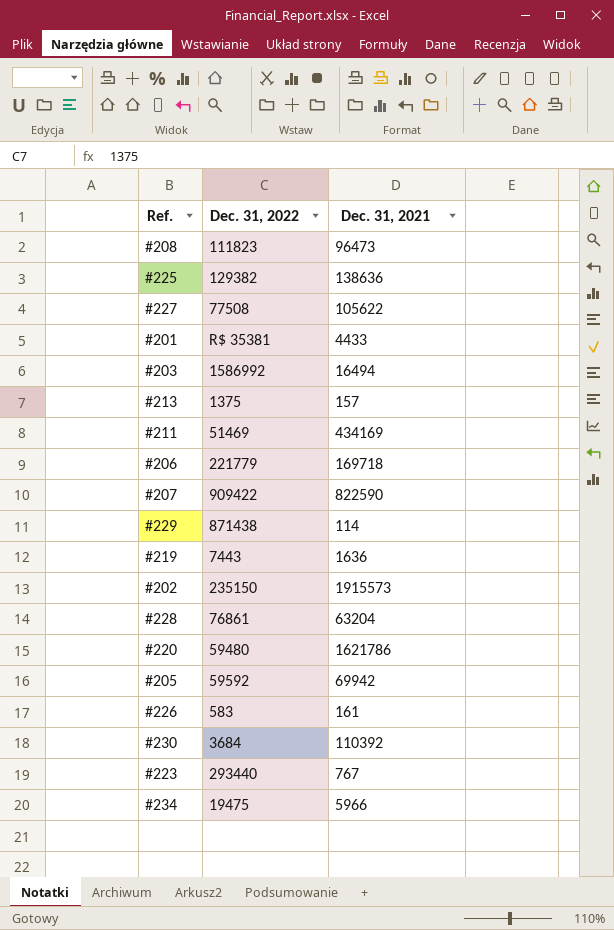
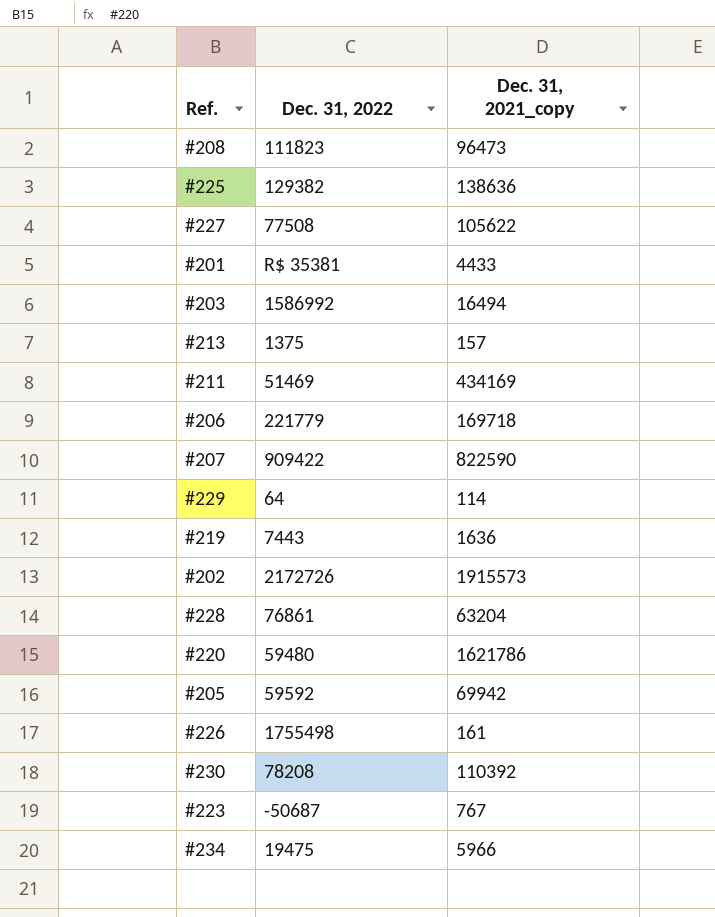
column name: Dec. 31, 2021 -> Dec. 31, 2021_copy
#229 | Dec. 31, 2022: 871438 -> 64
#202 | Dec. 31, 2022: 235150 -> 2172726
#226 | Dec. 31, 2022: 583 -> 1755498
#230 | Dec. 31, 2022: 3684 -> 78208
#223 | Dec. 31, 2022: 293440 -> -50687

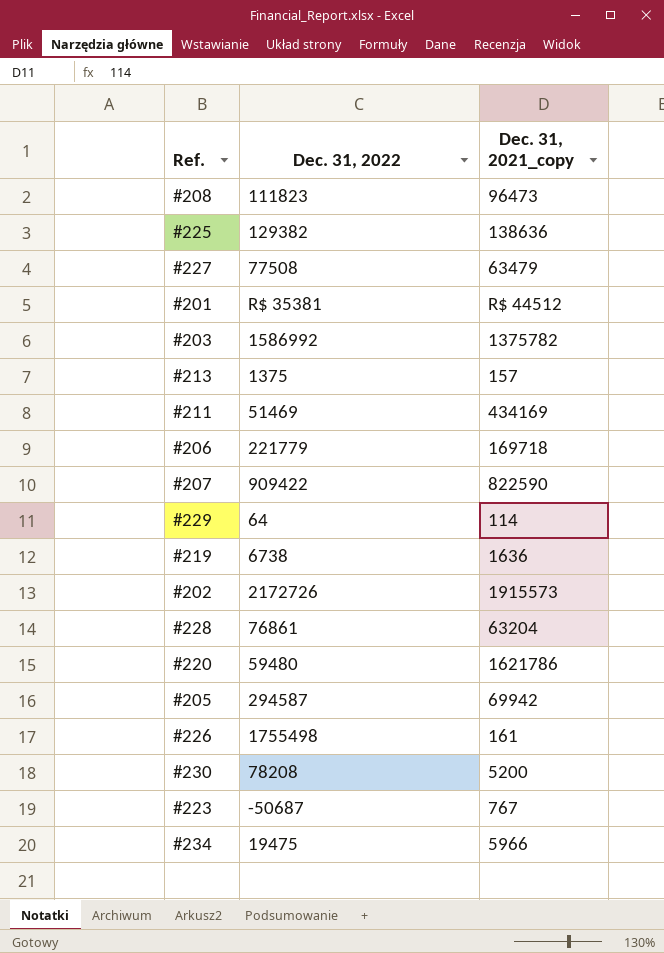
#227 | Dec. 31, 2021_copy: 105622 -> 63479
#201 | Dec. 31, 2021_copy: 4433 -> R$ 44512
#203 | Dec. 31, 2021_copy: 16494 -> 1375782
#219 | Dec. 31, 2022: 7443 -> 6738
#205 | Dec. 31, 2022: 59592 -> 294587
#230 | Dec. 31, 2021_copy: 110392 -> 5200

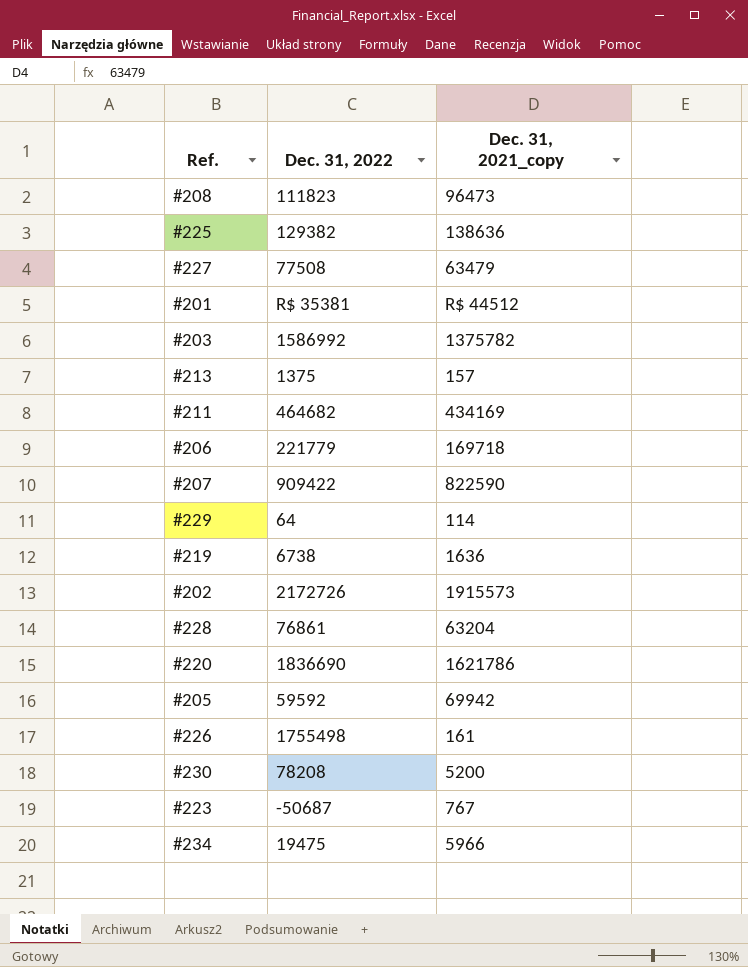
#211 | Dec. 31, 2022: 51469 -> 464682
#220 | Dec. 31, 2022: 59480 -> 1836690
#205 | Dec. 31, 2022: 294587 -> 59592

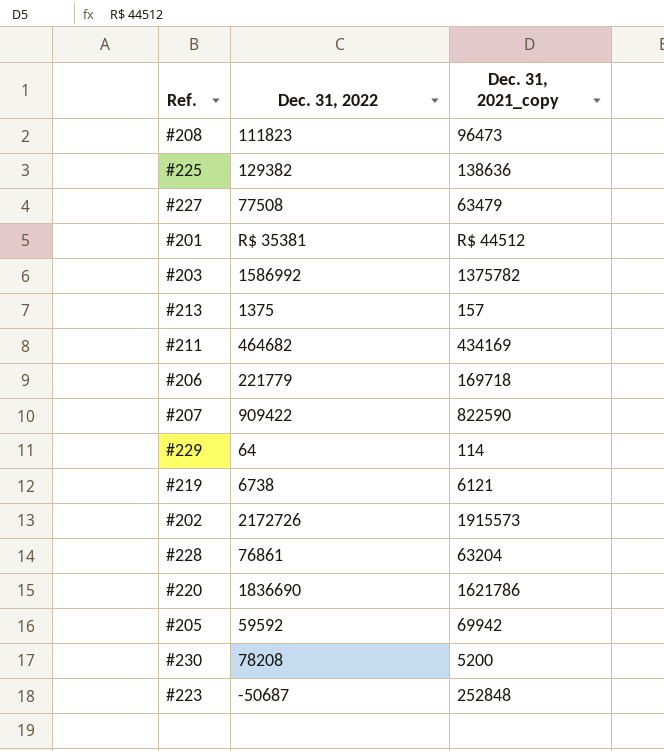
row #226: 1755498 | 161 -> none
row #234: 19475 | 5966 -> none
#219 | Dec. 31, 2021_copy: 1636 -> 6121
#223 | Dec. 31, 2021_copy: 767 -> 252848

